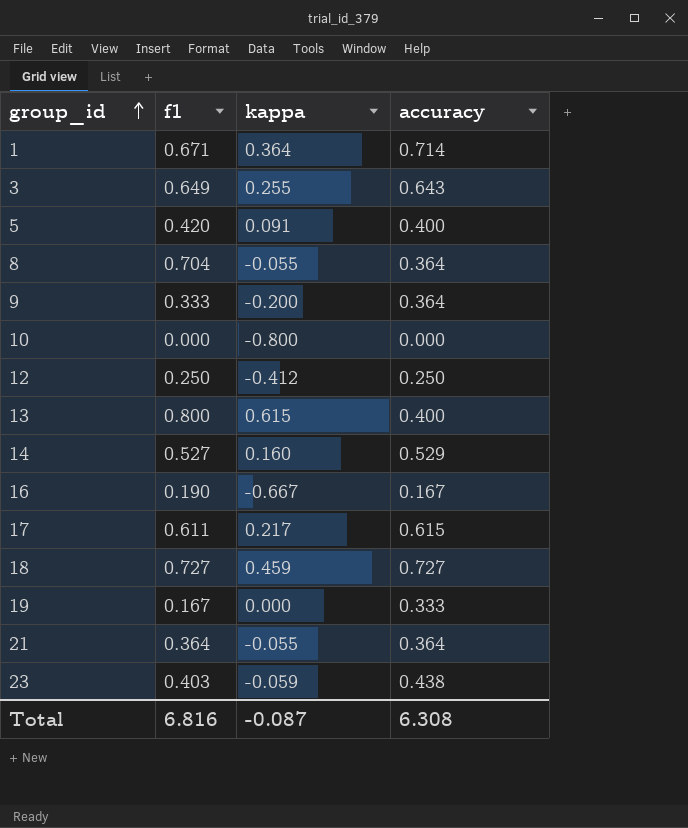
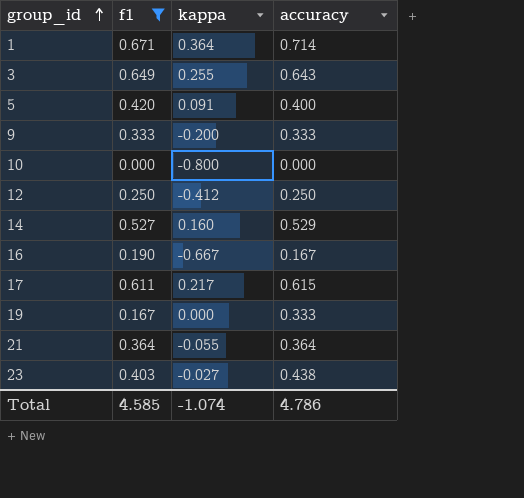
filter: none -> f1 <= 0.671
9 | accuracy: 0.364 -> 0.333
23 | kappa: -0.059 -> -0.027
Total | f1: 6.816 -> 4.585
Total | kappa: -0.087 -> -1.074
Total | accuracy: 6.308 -> 4.786

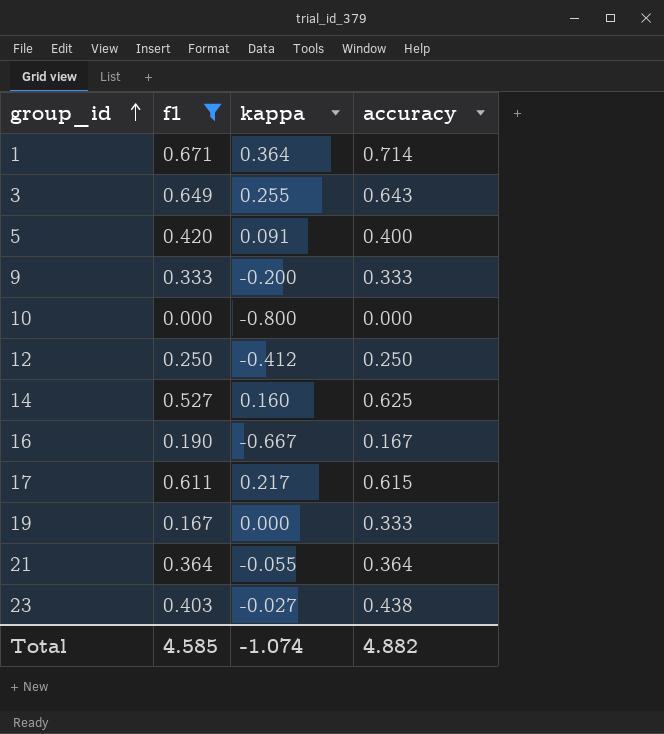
14 | accuracy: 0.529 -> 0.625
Total | accuracy: 4.786 -> 4.882

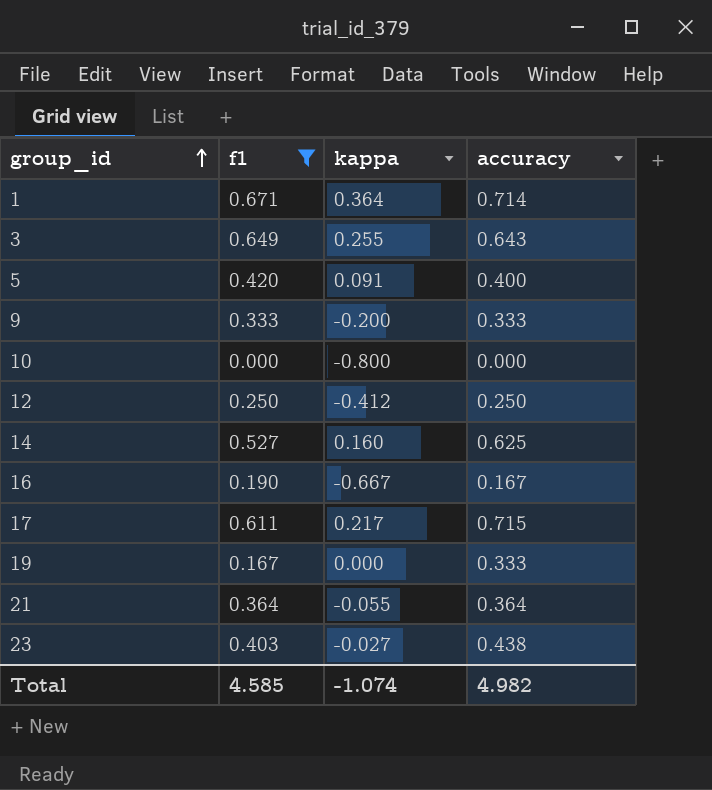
17 | accuracy: 0.615 -> 0.715
Total | accuracy: 4.882 -> 4.982

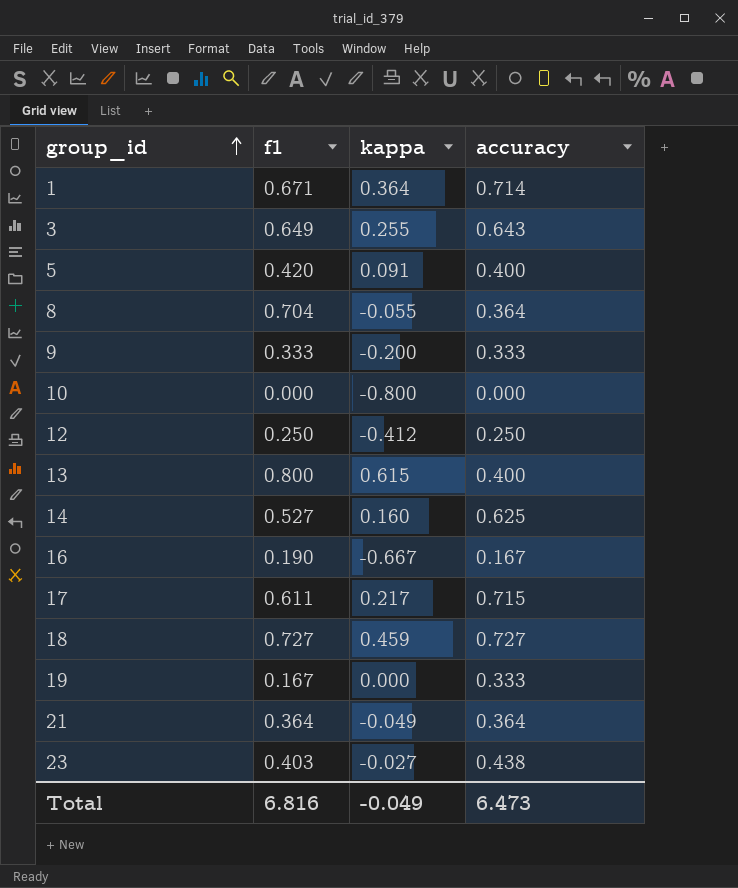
filter: f1 <= 0.671 -> none
21 | kappa: -0.055 -> -0.049
Total | f1: 4.585 -> 6.816
Total | kappa: -1.074 -> -0.049
Total | accuracy: 4.982 -> 6.473

